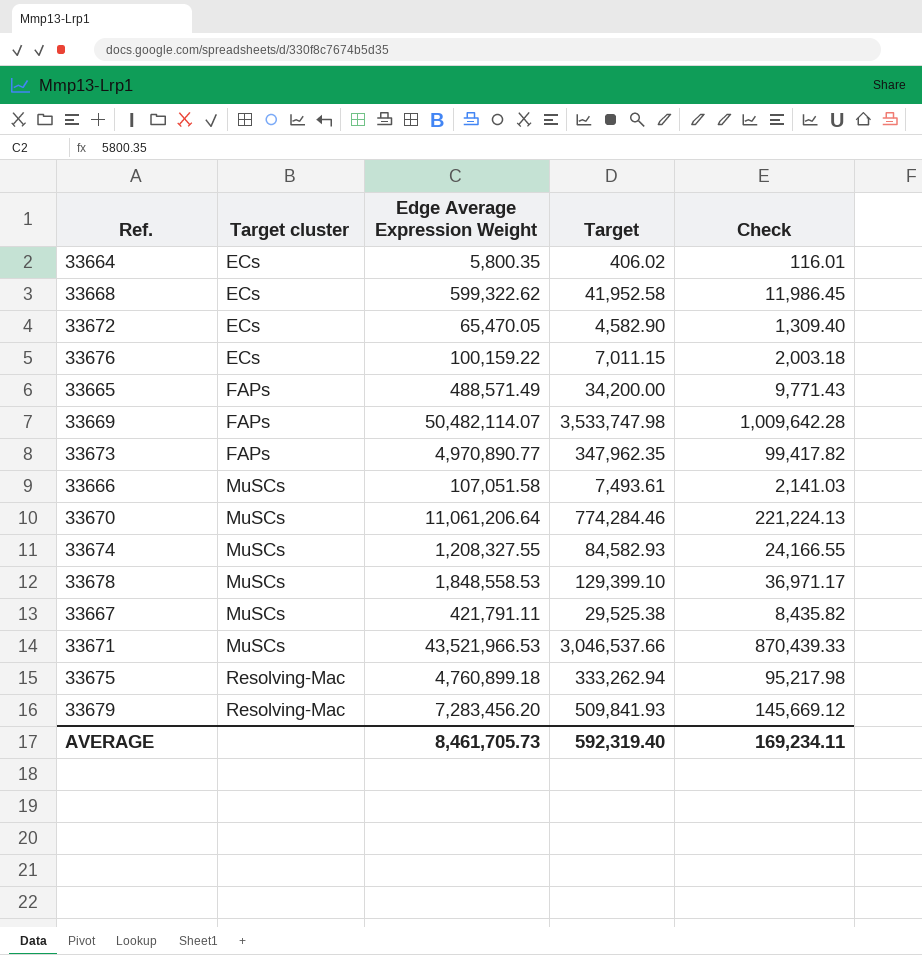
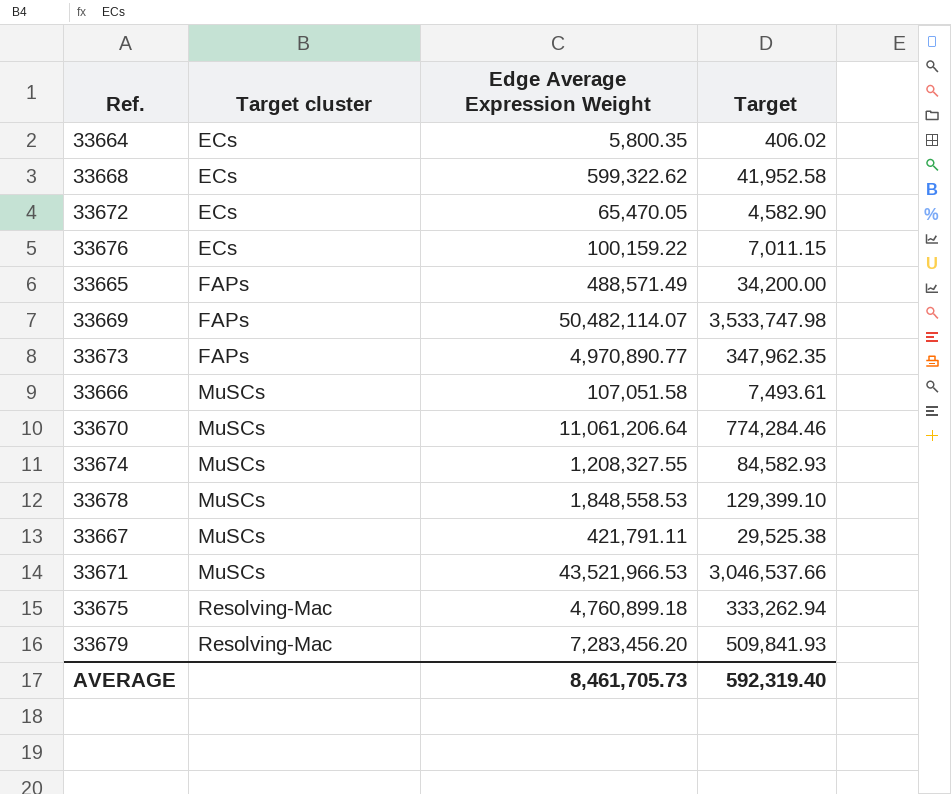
column Check | formula: [Edge Average Expression Weight] * 0.02 -> none

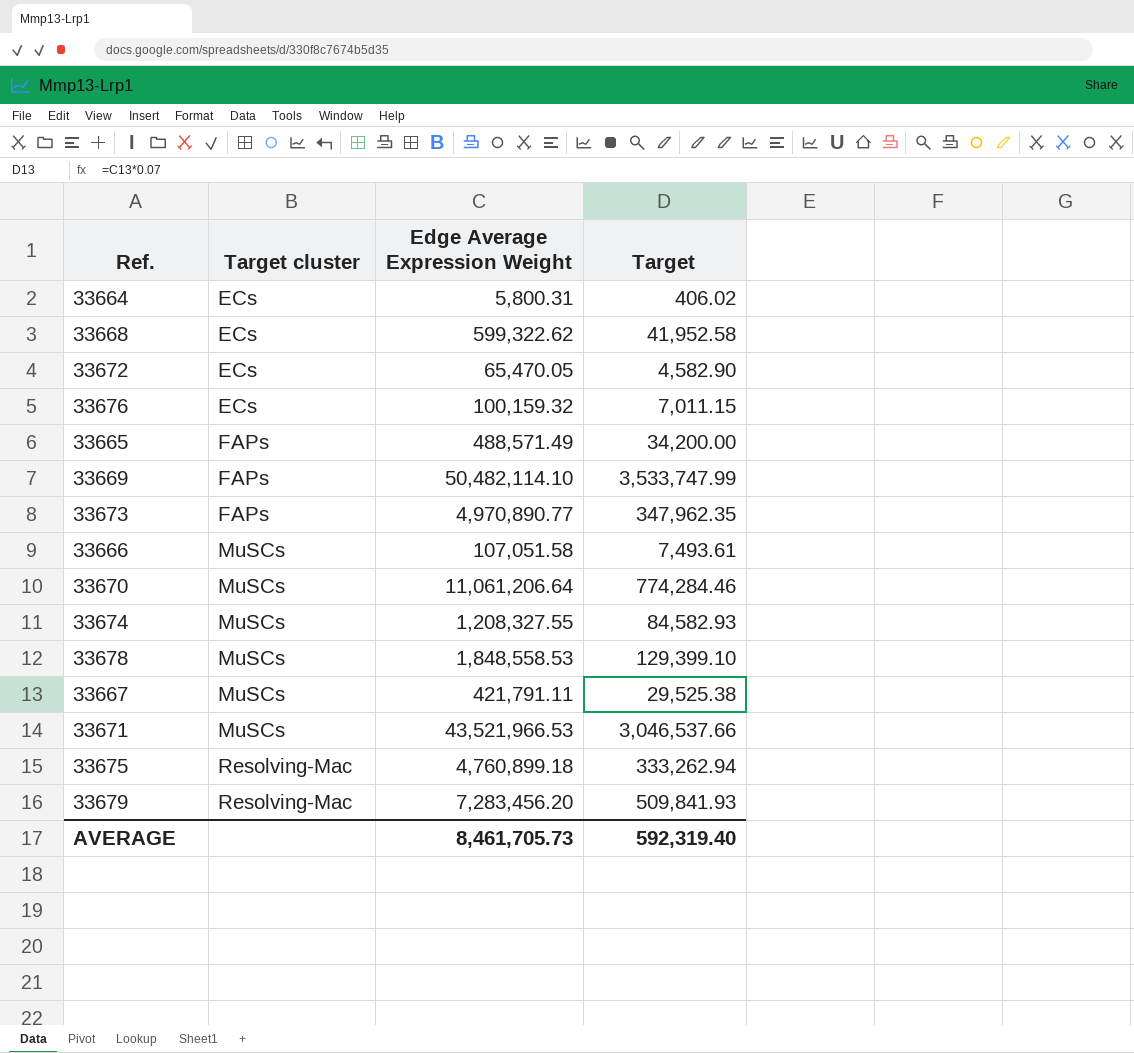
33664 | Edge Average Expression Weight: 5,800.35 -> 5,800.31
33676 | Edge Average Expression Weight: 100,159.22 -> 100,159.32
33669 | Edge Average Expression Weight: 50,482,114.07 -> 50,482,114.10
33669 | Target: 3,533,747.98 -> 3,533,747.99

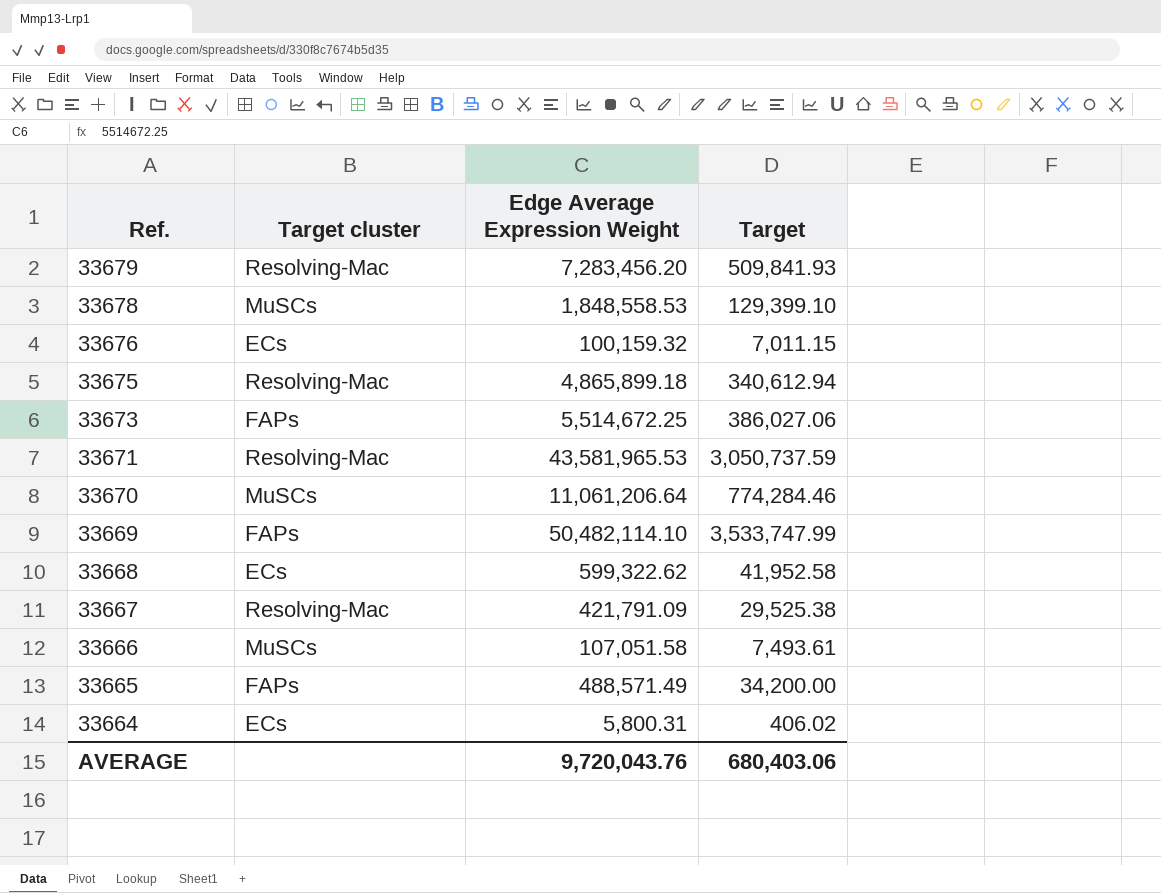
row order: Target cluster ascending -> Ref. descending
row 33672: ECs | 65,470.05 | 4,582.90 -> none
row 33674: MuSCs | 1,208,327.55 | 84,582.93 -> none
33675 | Edge Average Expression Weight: 4,760,899.18 -> 4,865,899.18
33675 | Target: 333,262.94 -> 340,612.94
33673 | Edge Average Expression Weight: 4,970,890.77 -> 5,514,672.25
33673 | Target: 347,962.35 -> 386,027.06
33671 | Target cluster: MuSCs -> Resolving-Mac
33671 | Edge Average Expression Weight: 43,521,966.53 -> 43,581,965.53
33671 | Target: 3,046,537.66 -> 3,050,737.59
33667 | Target cluster: MuSCs -> Resolving-Mac
33667 | Edge Average Expression Weight: 421,791.11 -> 421,791.09
AVERAGE | Edge Average Expression Weight: 8,461,705.73 -> 9,720,043.76
AVERAGE | Target: 592,319.40 -> 680,403.06

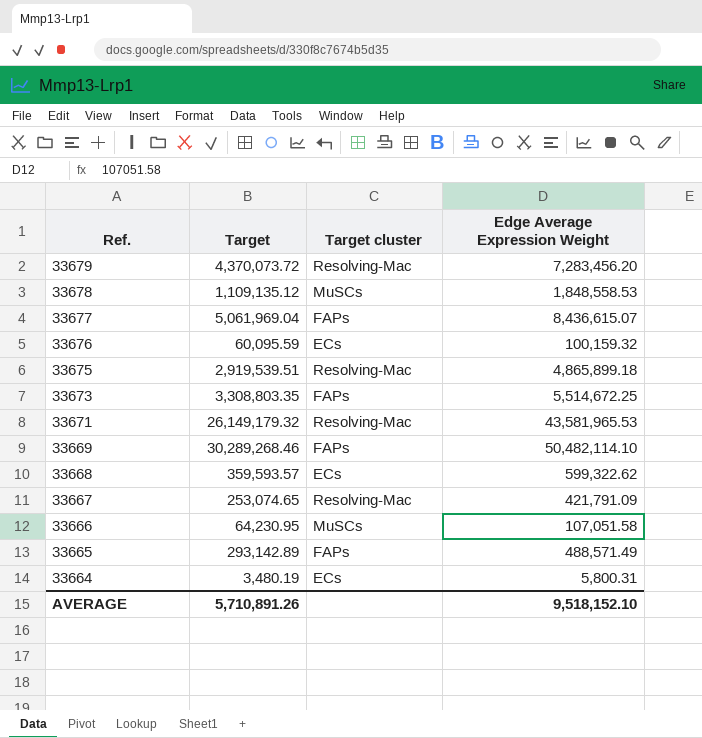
column Target | formula: [Edge Average Expression Weight] * 0.07 -> [Edge Average Expression Weight] * 0.6
column Target | position: 4 -> 2
row 33670: MuSCs | 11,061,206.64 | 774,284.46 -> none
row 33677: none -> 5,061,969.04 | FAPs | 8,436,615.07
AVERAGE | Target: 680,403.06 -> 5,710,891.26
AVERAGE | Edge Average Expression Weight: 9,720,043.76 -> 9,518,152.10

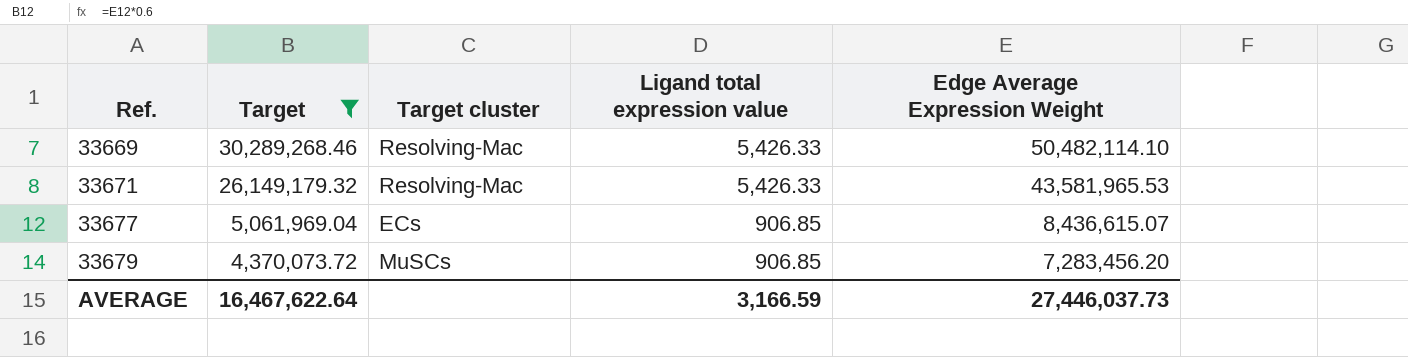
filter: none -> Target >= 4,370,073.72
row order: Ref. descending -> Ref. ascending
column Ligand total expression value | position: none -> 4
33669 | Target cluster: FAPs -> Resolving-Mac
33677 | Target cluster: FAPs -> ECs
33679 | Target cluster: Resolving-Mac -> MuSCs
AVERAGE | Target: 5,710,891.26 -> 16,467,622.64
AVERAGE | Edge Average Expression Weight: 9,518,152.10 -> 27,446,037.73

